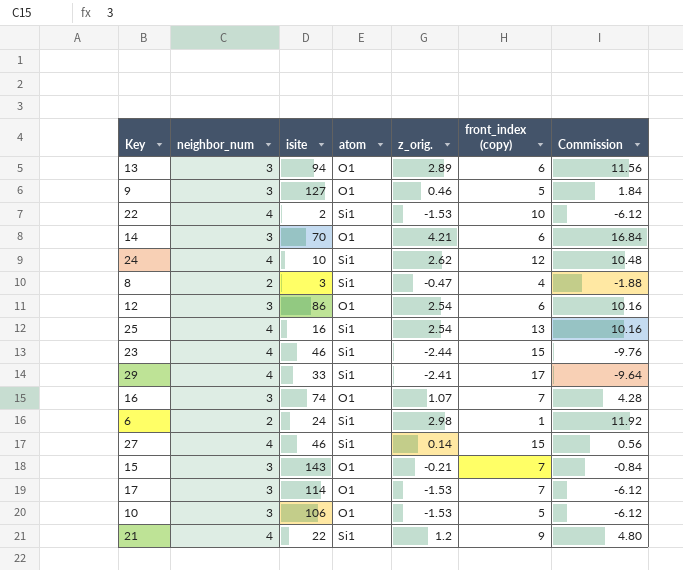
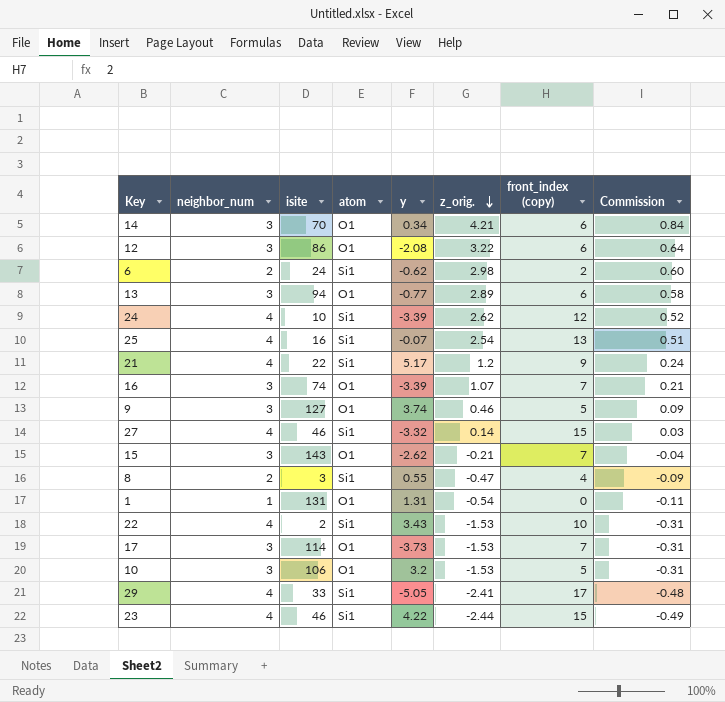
row order: none -> z_orig. descending
column y | position: none -> 5
column Commission | formula: [z_orig.] * 4 -> [z_orig.] * 0.2
12 | z_orig.: 2.54 -> 3.22
6 | front_index (copy): 1 -> 2
row 1: none -> 1 | 131 | O1 | 1.31 | -0.54 | 0 | -0.11

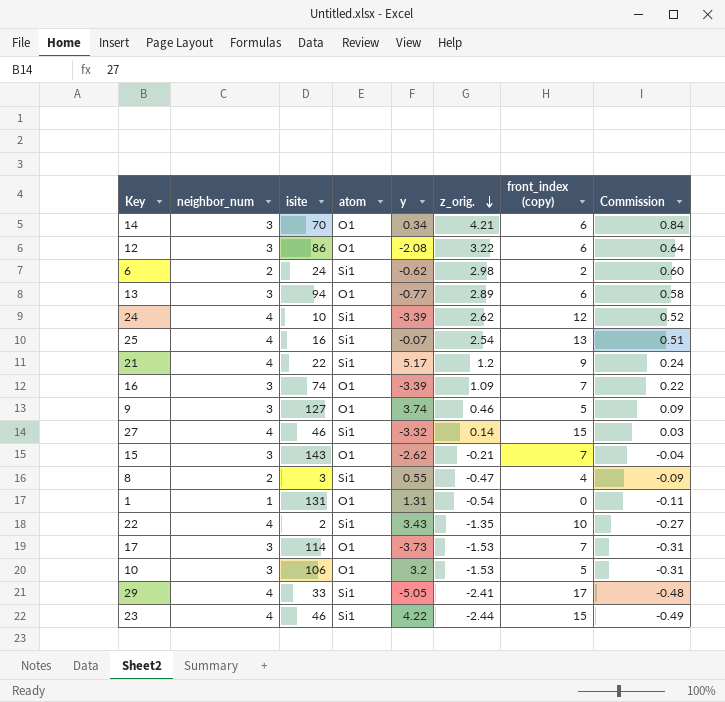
16 | z_orig.: 1.07 -> 1.09
16 | Commission: 0.21 -> 0.22
22 | z_orig.: -1.53 -> -1.35
22 | Commission: -0.31 -> -0.27

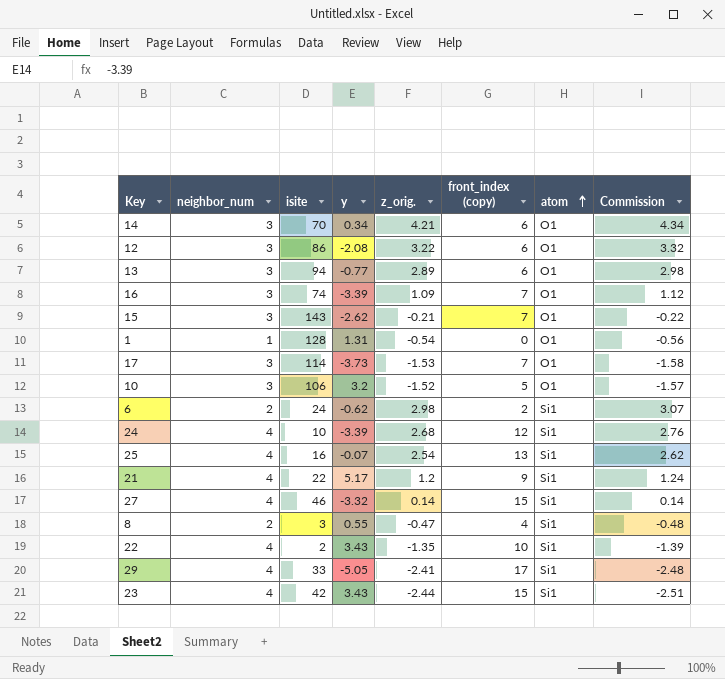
row order: z_orig. descending -> atom ascending
column atom | position: 4 -> 7
column Commission | formula: [z_orig.] * 0.2 -> [z_orig.] * 1.03
row 9: 3 | 127 | O1 | 3.74 | 0.46 | 5 | 0.09 -> none
1 | isite: 131 -> 128
10 | z_orig.: -1.53 -> -1.52
24 | z_orig.: 2.62 -> 2.68
23 | isite: 46 -> 42
23 | y: 4.22 -> 3.43

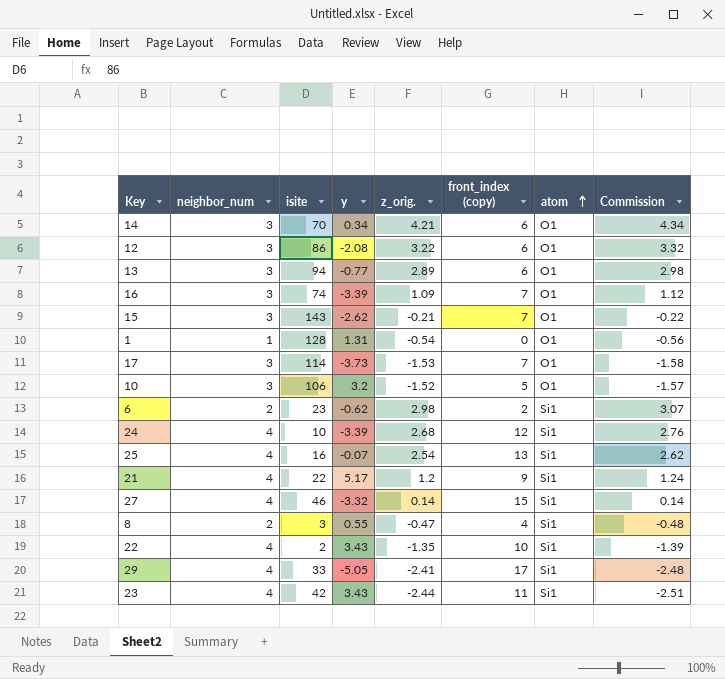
6 | isite: 24 -> 23
23 | front_index (copy): 15 -> 11

